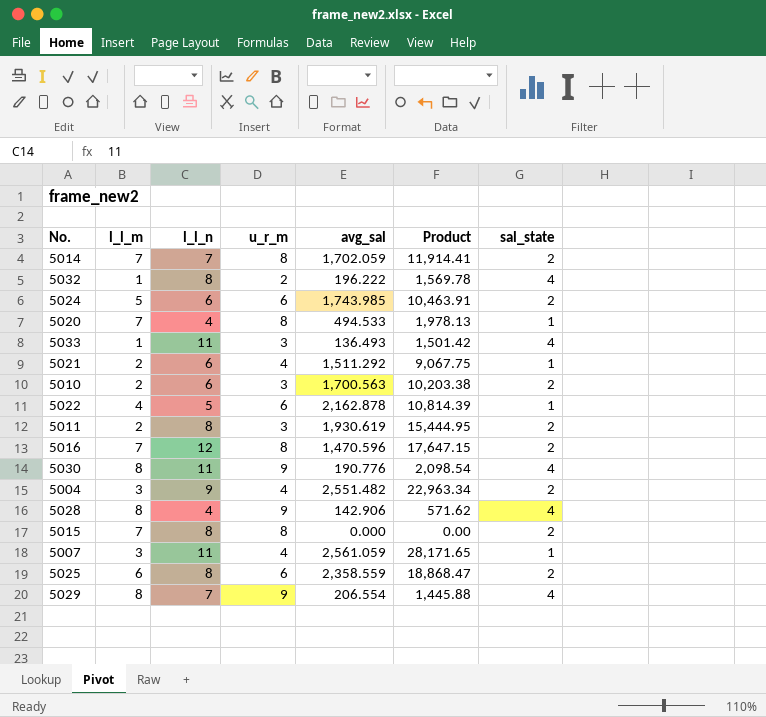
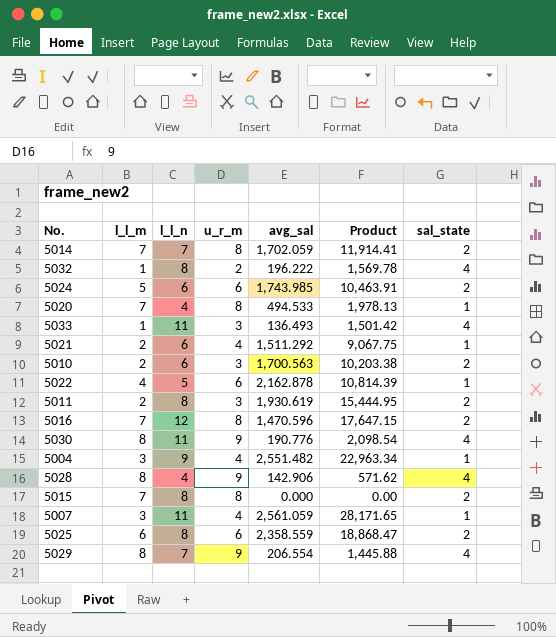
5004 | sal_state: 2 -> 1

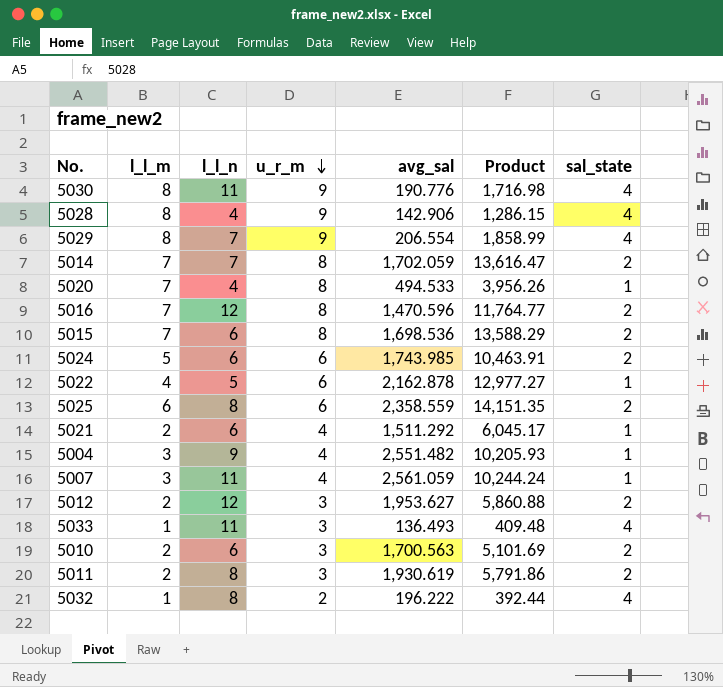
row order: none -> u_r_m descending
column Product | formula: [l_l_n] * [avg_sal] -> [u_r_m] * [avg_sal]
5015 | l_l_n: 8 -> 6
5015 | avg_sal: 0.000 -> 1,698.536
row 5012: none -> 2 | 12 | 3 | 1,953.627 | 5,860.88 | 2

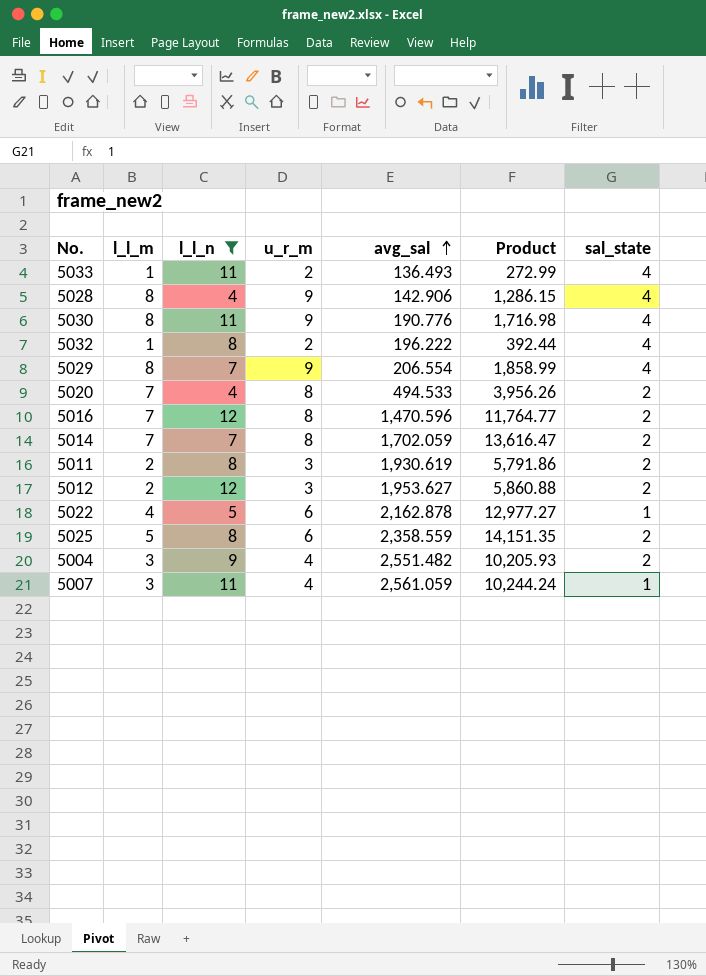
filter: none -> l_l_n != 6
row order: u_r_m descending -> avg_sal ascending
5033 | u_r_m: 3 -> 2
5033 | Product: 409.48 -> 272.99
5020 | sal_state: 1 -> 2
5025 | l_l_m: 6 -> 5
5004 | sal_state: 1 -> 2

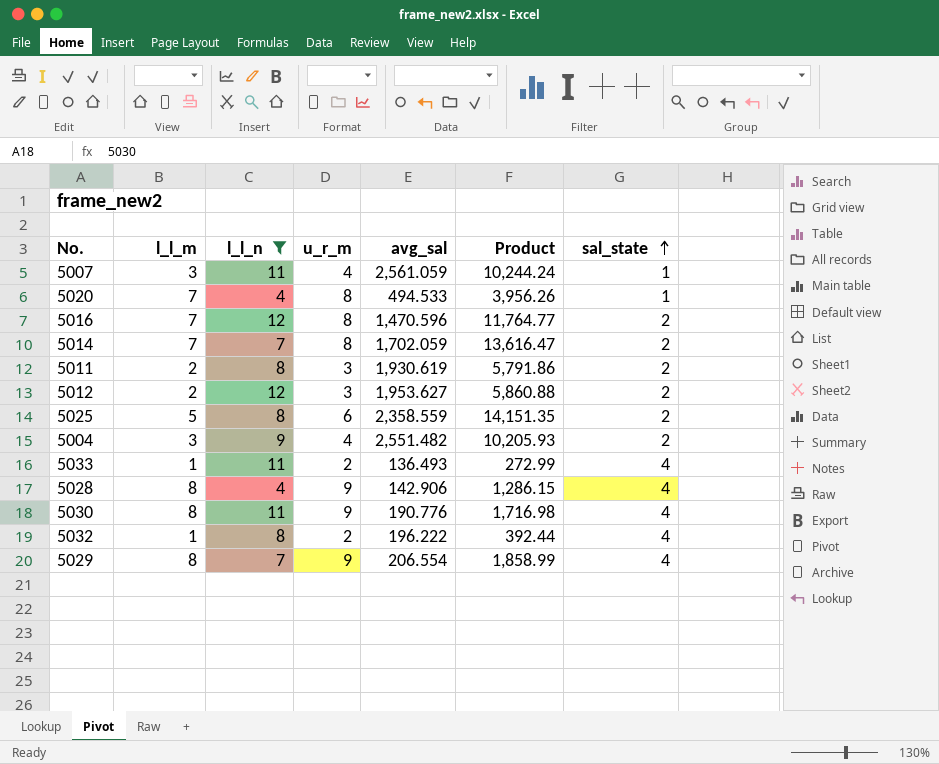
row order: avg_sal ascending -> sal_state ascending
row 5022: 4 | 5 | 6 | 2,162.878 | 12,977.27 | 1 -> none
5020 | sal_state: 2 -> 1

